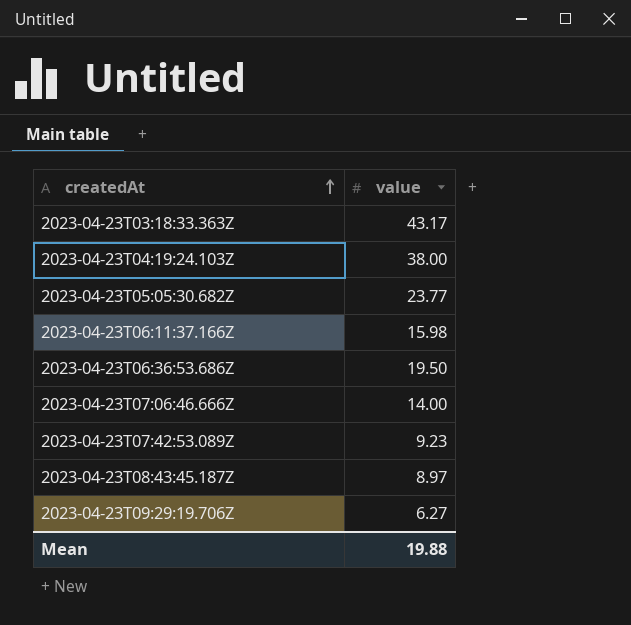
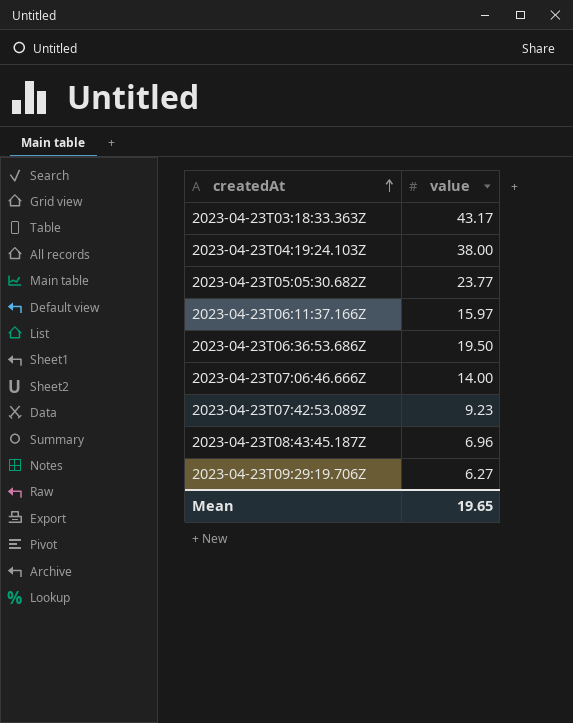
2023-04-23T06:11:37.166Z | value: 15.98 -> 15.97
2023-04-23T08:43:45.187Z | value: 8.97 -> 6.96
Mean | value: 19.88 -> 19.65

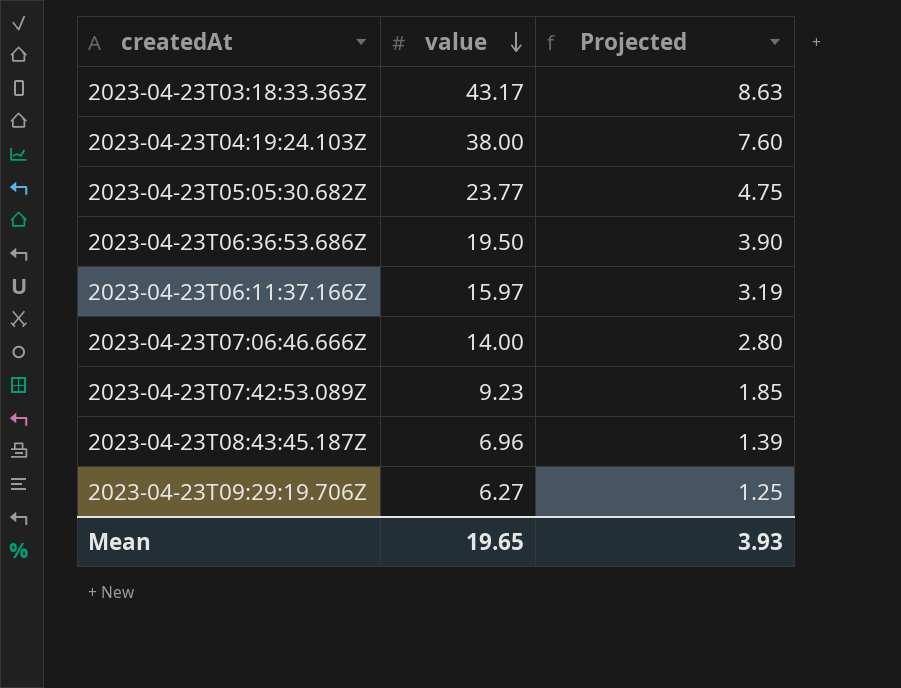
row order: createdAt ascending -> value descending
column Projected | formula: none -> [value] * 0.2

